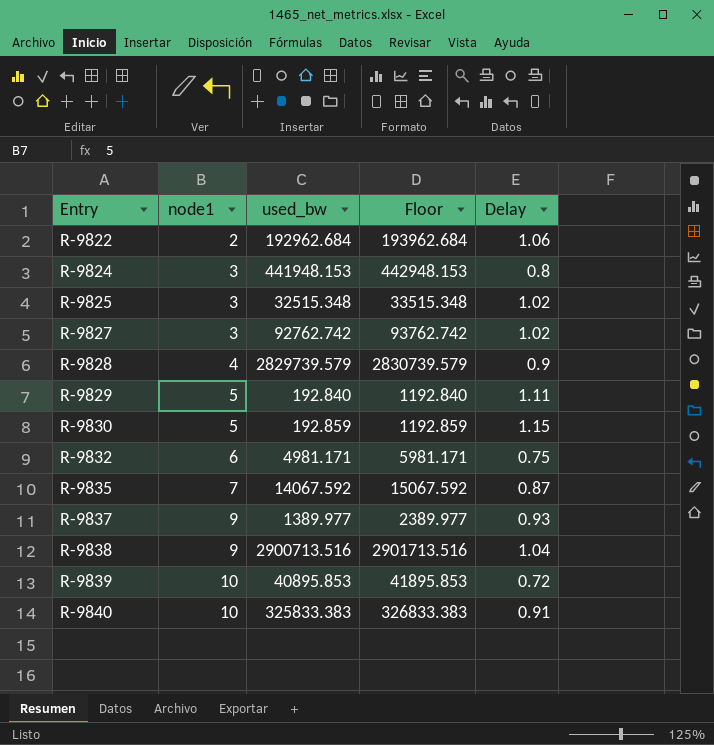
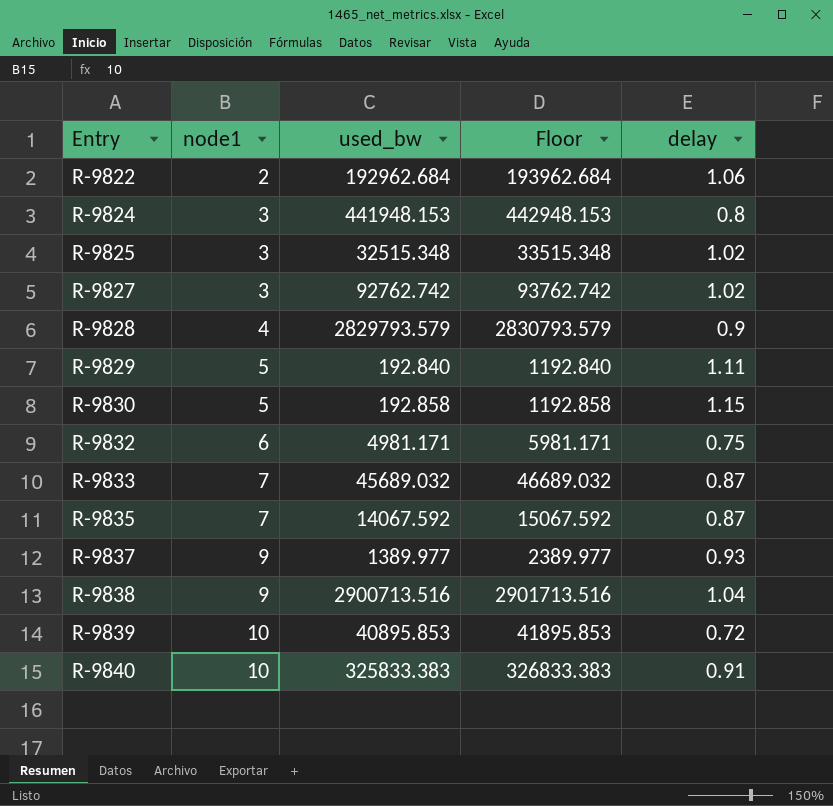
column name: Delay -> delay
R-9828 | used_bw: 2829739.579 -> 2829793.579
R-9828 | Floor: 2830739.579 -> 2830793.579
R-9830 | used_bw: 192.859 -> 192.858
R-9830 | Floor: 1192.859 -> 1192.858
row R-9833: none -> 7 | 45689.032 | 46689.032 | 0.87

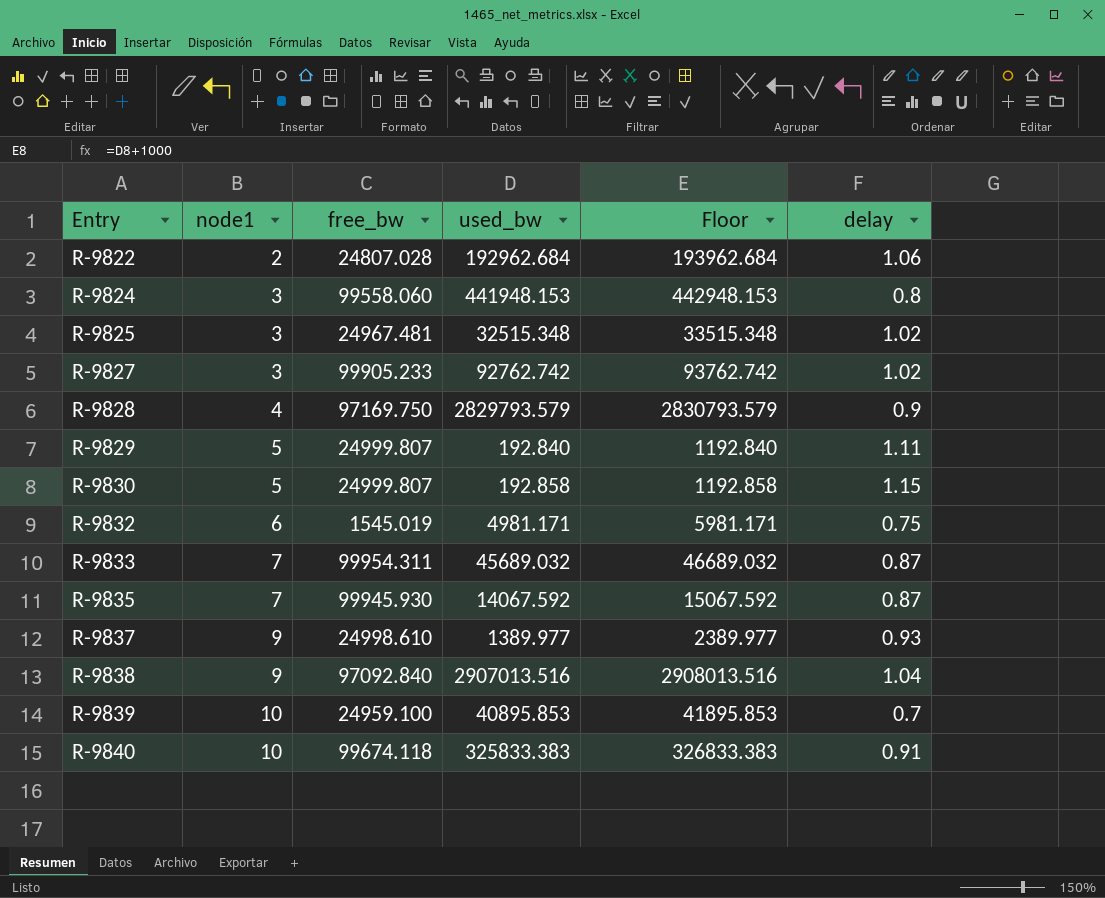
column free_bw | position: none -> 3
R-9838 | used_bw: 2900713.516 -> 2907013.516
R-9838 | Floor: 2901713.516 -> 2908013.516
R-9839 | delay: 0.72 -> 0.7

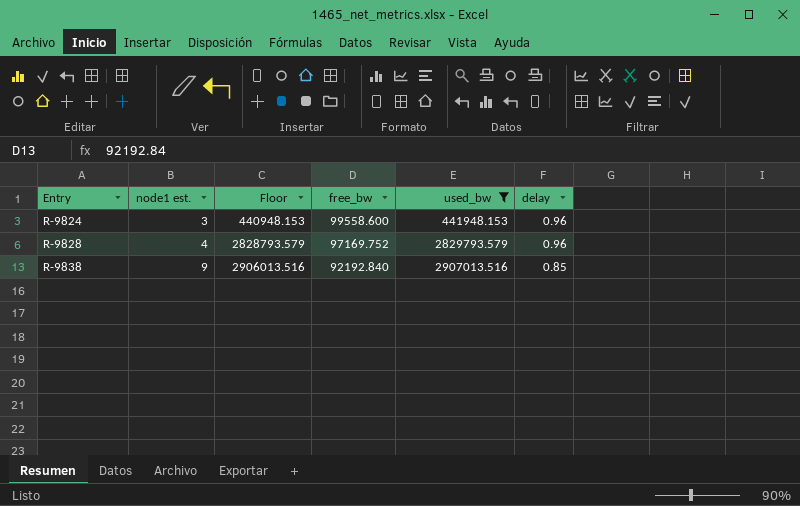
filter: none -> used_bw >= 441948.153
column name: node1 -> node1 est.
column Floor | formula: [used_bw] + 1000 -> [used_bw] - 1000
column Floor | position: 5 -> 3
R-9824 | free_bw: 99558.060 -> 99558.600
R-9824 | delay: 0.8 -> 0.96
R-9828 | free_bw: 97169.750 -> 97169.752
R-9828 | delay: 0.9 -> 0.96
R-9838 | free_bw: 97092.840 -> 92192.840
R-9838 | delay: 1.04 -> 0.85

